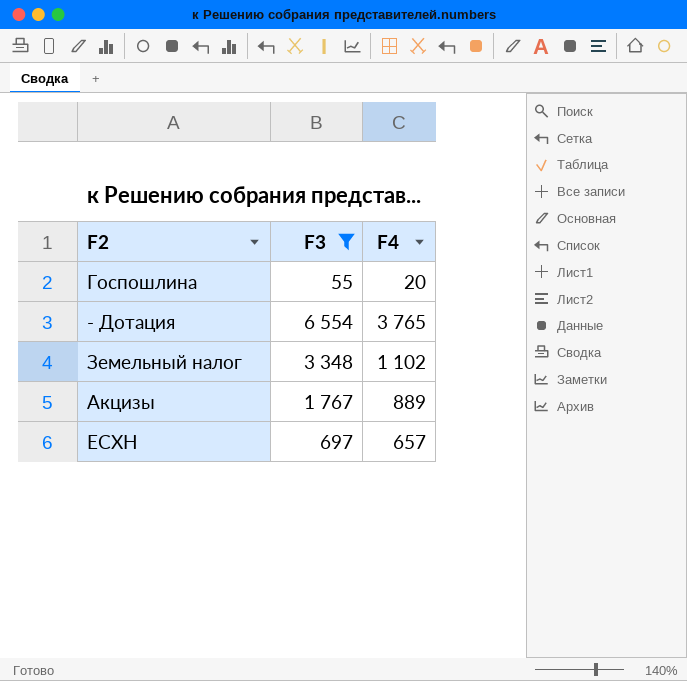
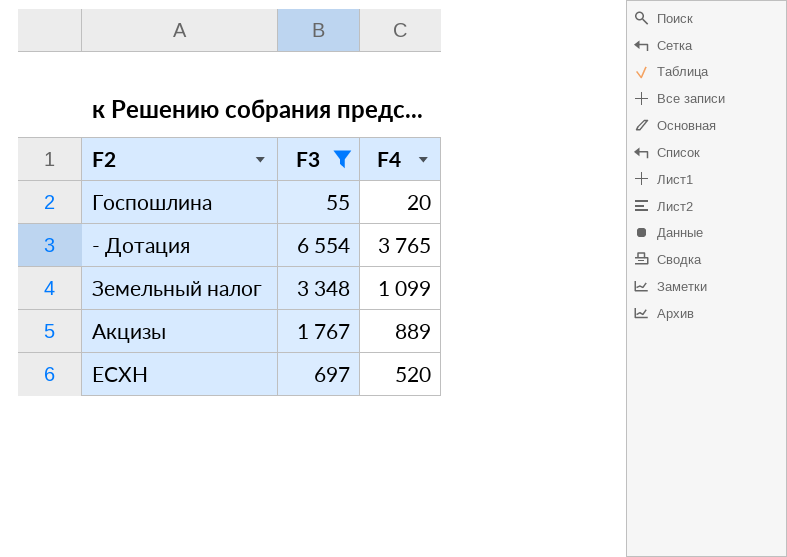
Земельный налог | F4: 1 102 -> 1 099
ЕСХН | F4: 657 -> 520

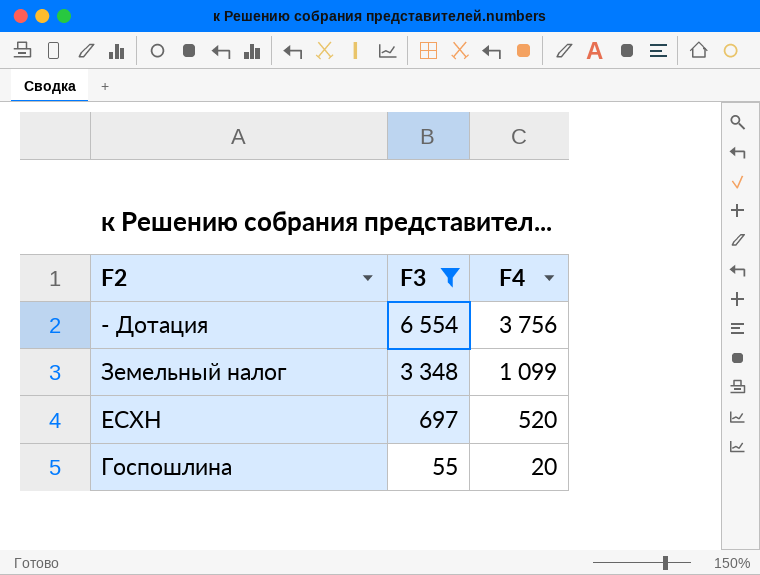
row order: none -> F3 descending
row Акцизы: 1 767 | 889 -> none
- Дотация | F4: 3 765 -> 3 756

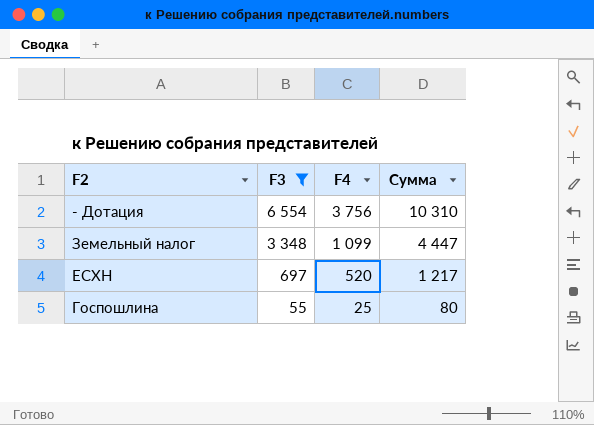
column Сумма | formula: none -> [F3] + [F4]
Госпошлина | F4: 20 -> 25

